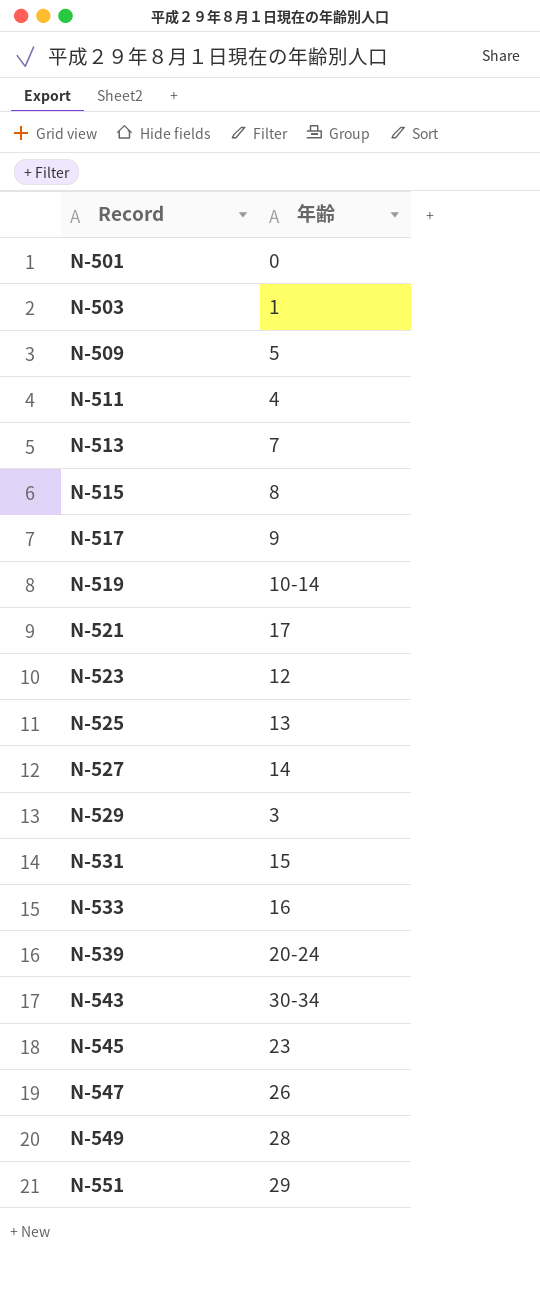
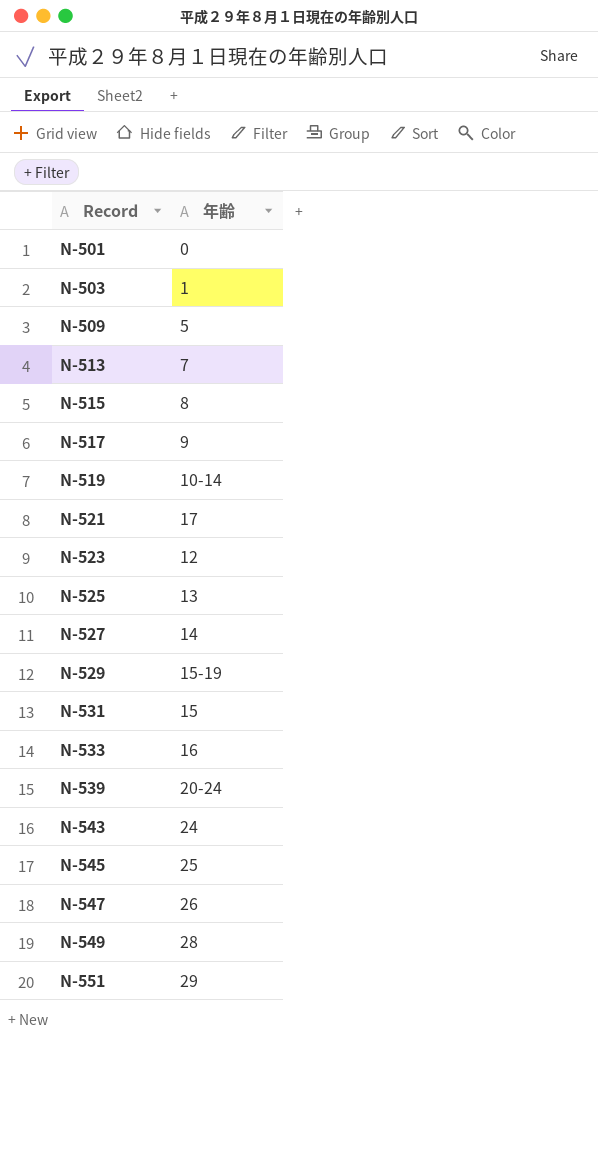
row N-511: 4 -> none
N-529 | 年齢: 3 -> 15-19
N-543 | 年齢: 30-34 -> 24
N-545 | 年齢: 23 -> 25

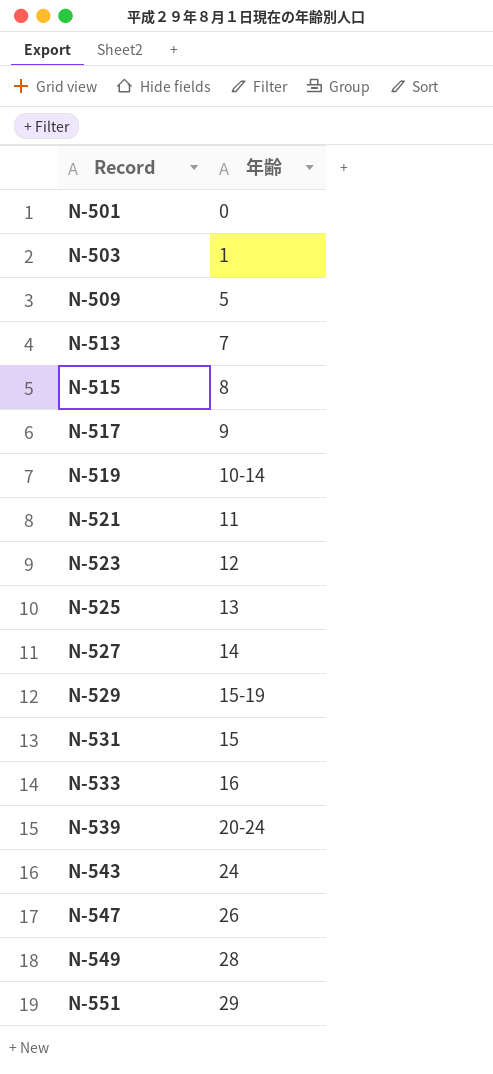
row N-545: 25 -> none
N-521 | 年齢: 17 -> 11

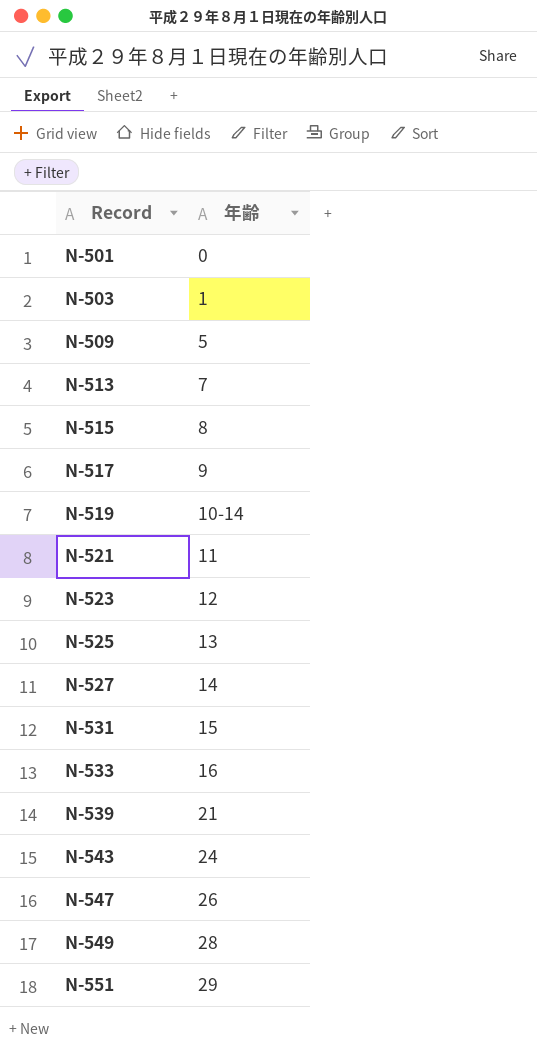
row N-529: 15-19 -> none
N-539 | 年齢: 20-24 -> 21

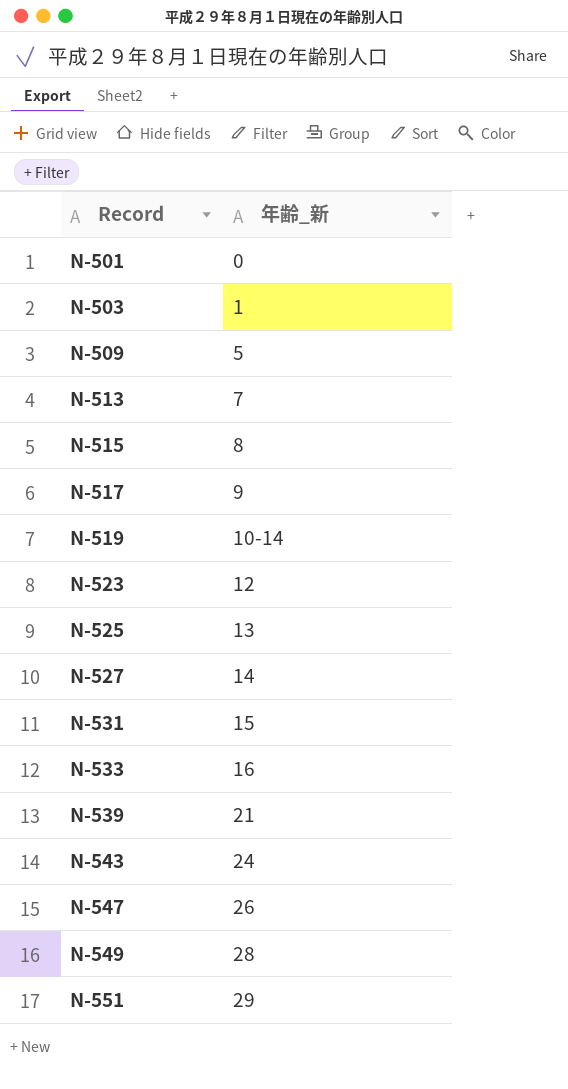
column name: 年齢 -> 年齢_新
row N-521: 11 -> none

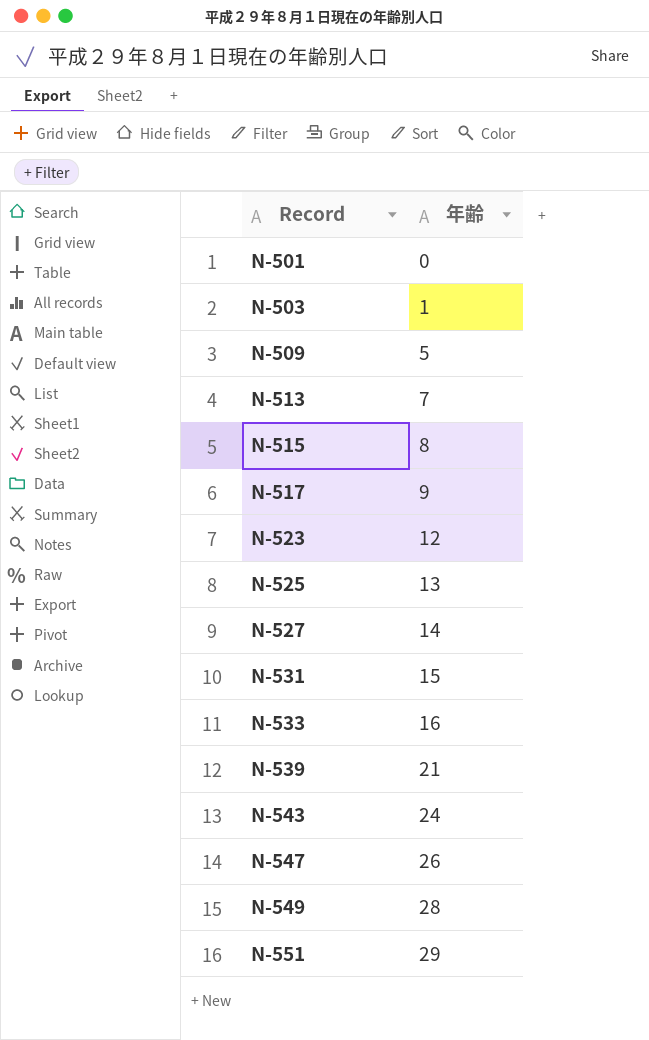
column name: 年齢_新 -> 年齢
row N-519: 10-14 -> none

